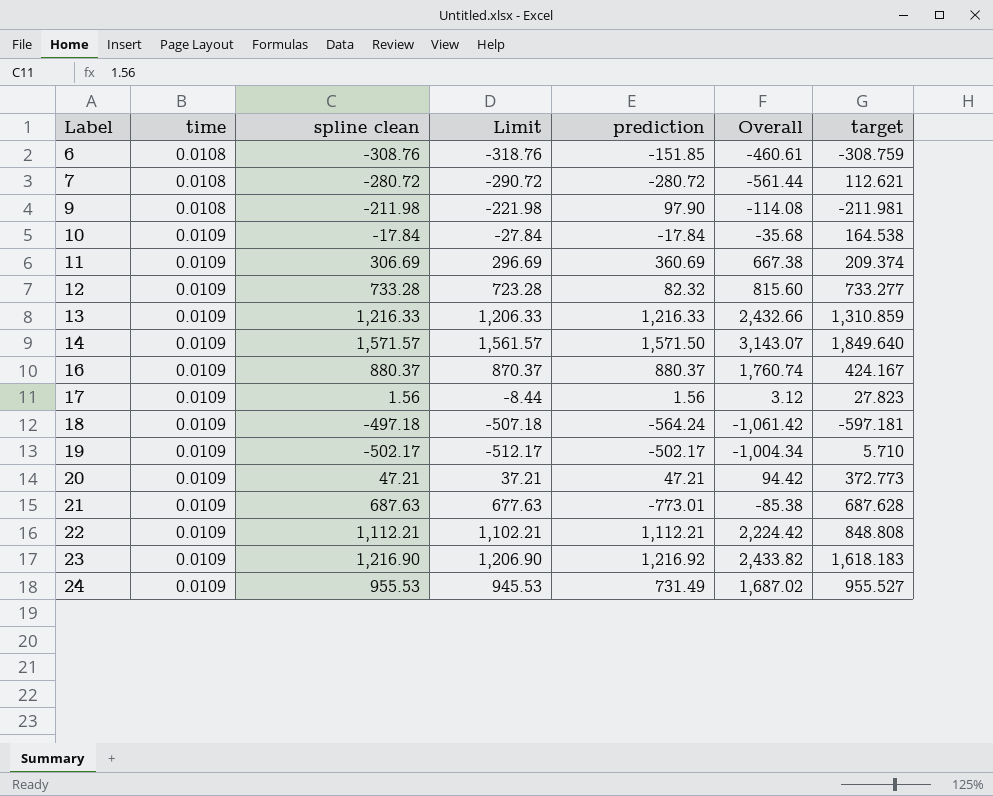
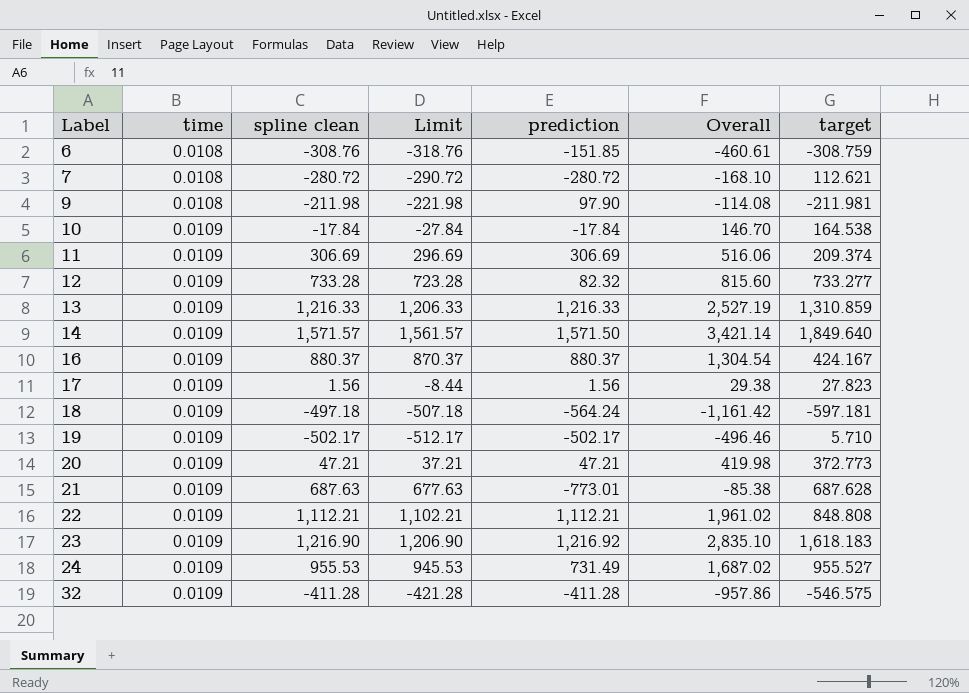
column Overall | formula: [spline clean] + [prediction] -> [prediction] + [target]
11 | prediction: 360.69 -> 306.69
row 32: none -> 0.0109 | -411.28 | -421.28 | -411.28 | -957.86 | -546.575

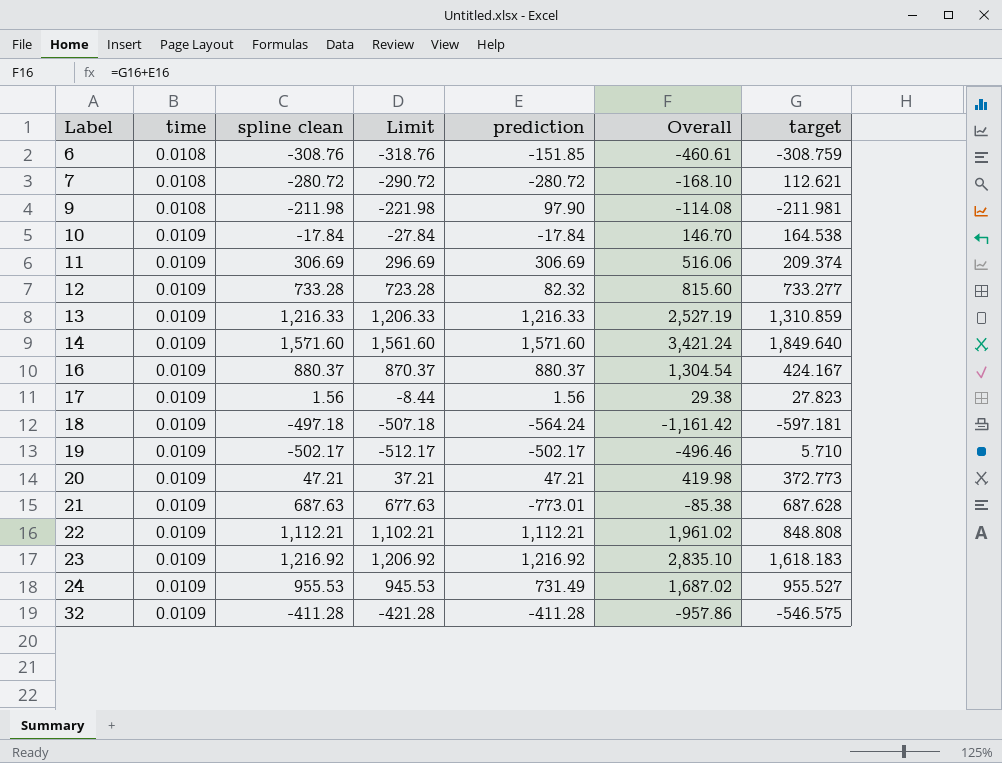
14 | spline clean: 1,571.57 -> 1,571.60
14 | Limit: 1,561.57 -> 1,561.60
14 | prediction: 1,571.50 -> 1,571.60
14 | Overall: 3,421.14 -> 3,421.24
23 | spline clean: 1,216.90 -> 1,216.92
23 | Limit: 1,206.90 -> 1,206.92

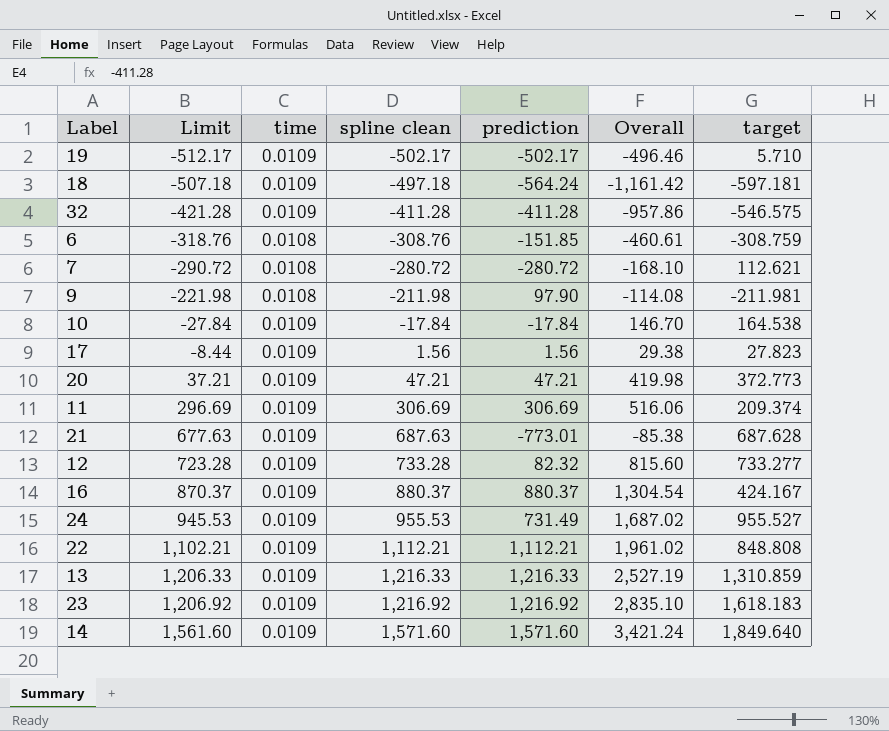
row order: Label ascending -> Limit ascending
column Limit | position: 4 -> 2

